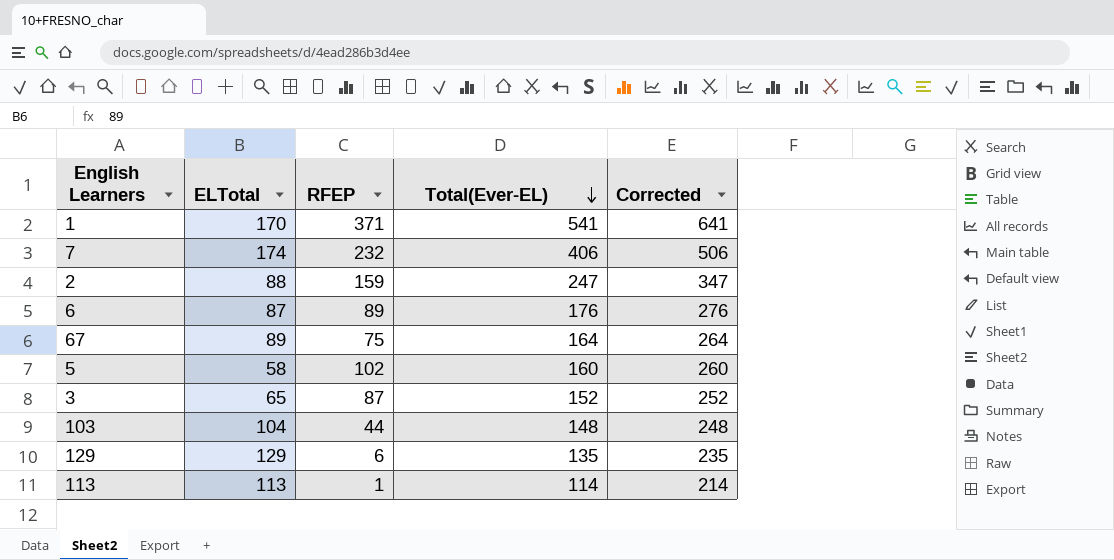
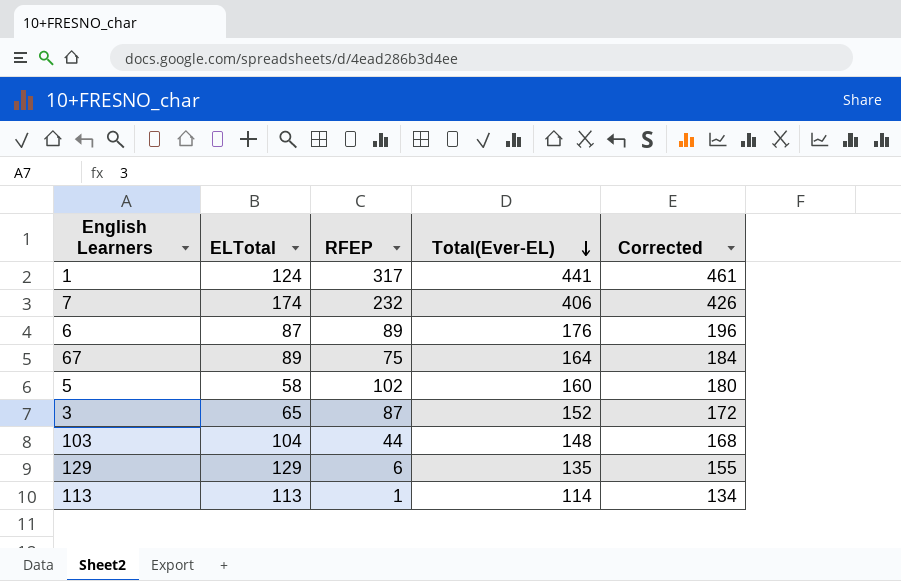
column Corrected | formula: [Total(Ever-EL)] + 100 -> [Total(Ever-EL)] + 20
row 2: 88 | 159 | 247 | 347 -> none
1 | ELTotal: 170 -> 124
1 | RFEP: 371 -> 317
1 | Total(Ever-EL): 541 -> 441

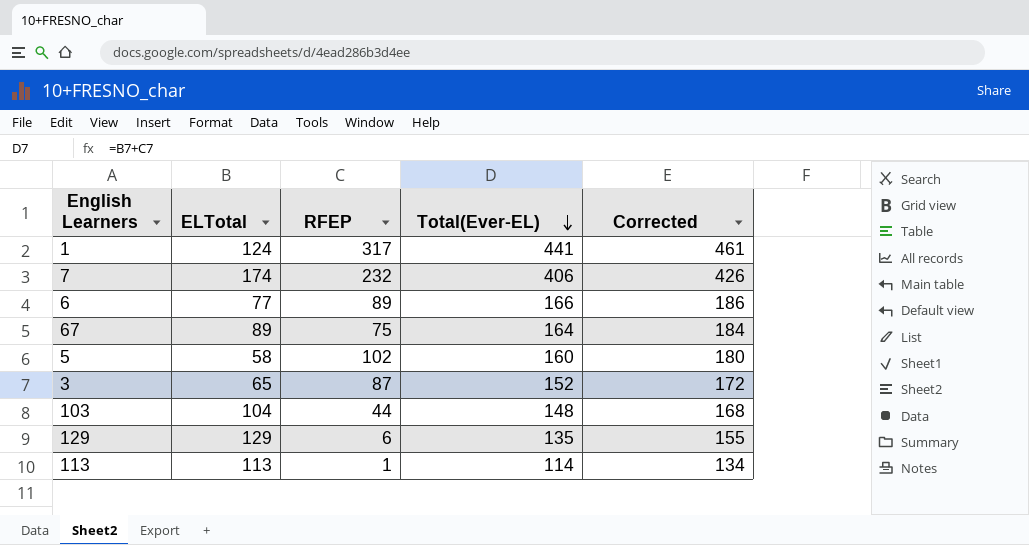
6 | ELTotal: 87 -> 77
6 | Total(Ever-EL): 176 -> 166
6 | Corrected: 196 -> 186

